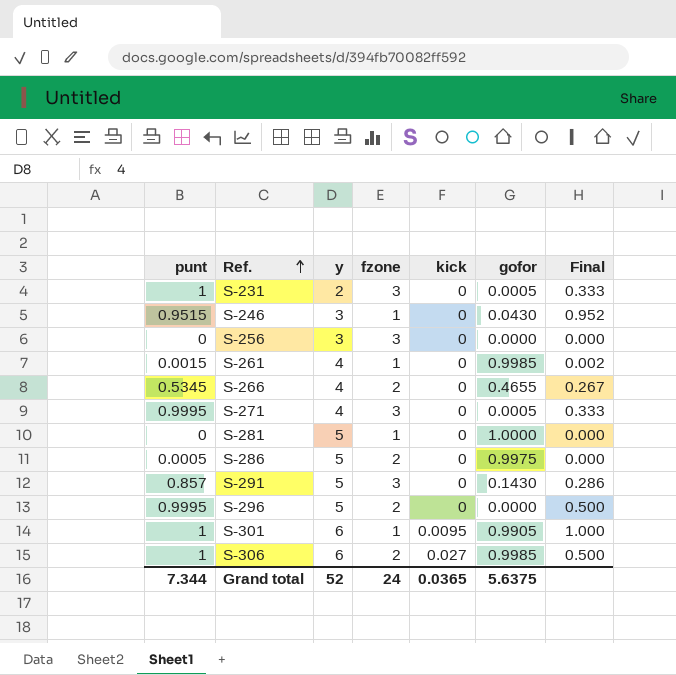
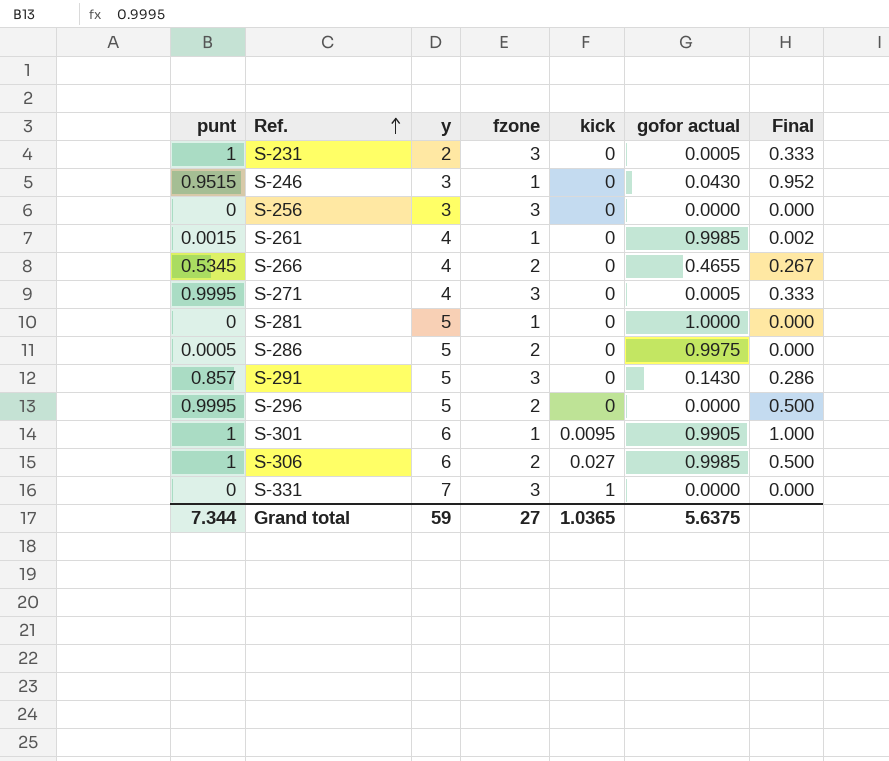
column name: gofor -> gofor actual
row S-331: none -> 0 | 7 | 3 | 1 | 0.0000 | 0.000
Grand total | y: 52 -> 59
Grand total | fzone: 24 -> 27
Grand total | kick: 0.0365 -> 1.0365

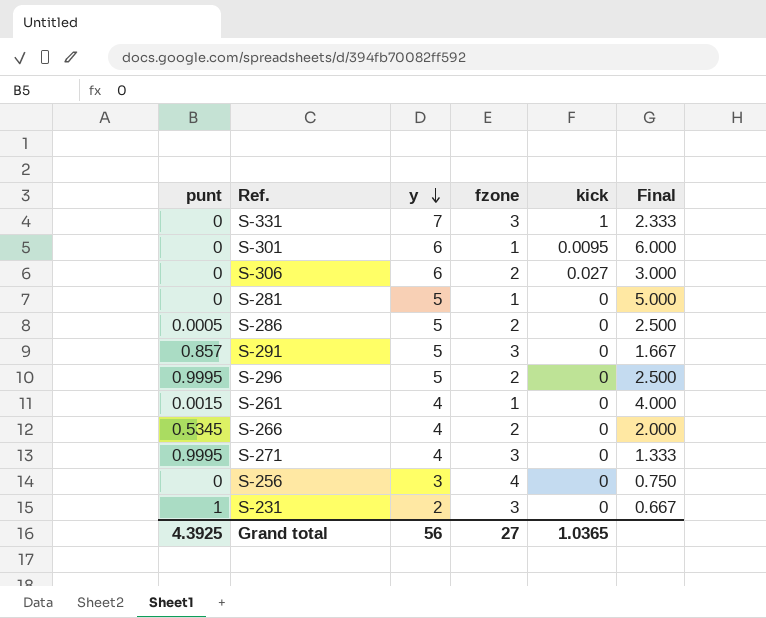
row order: Ref. ascending -> y descending
column gofor actual | position: 6 -> none
column Final | formula: [punt] / [fzone] -> [y] / [fzone]
row S-246: 0.9515 | 3 | 1 | 0 | 0.0430 | 0.952 -> none
S-301 | punt: 1 -> 0
S-306 | punt: 1 -> 0
S-256 | fzone: 3 -> 4
Grand total | punt: 7.344 -> 4.3925
Grand total | y: 59 -> 56

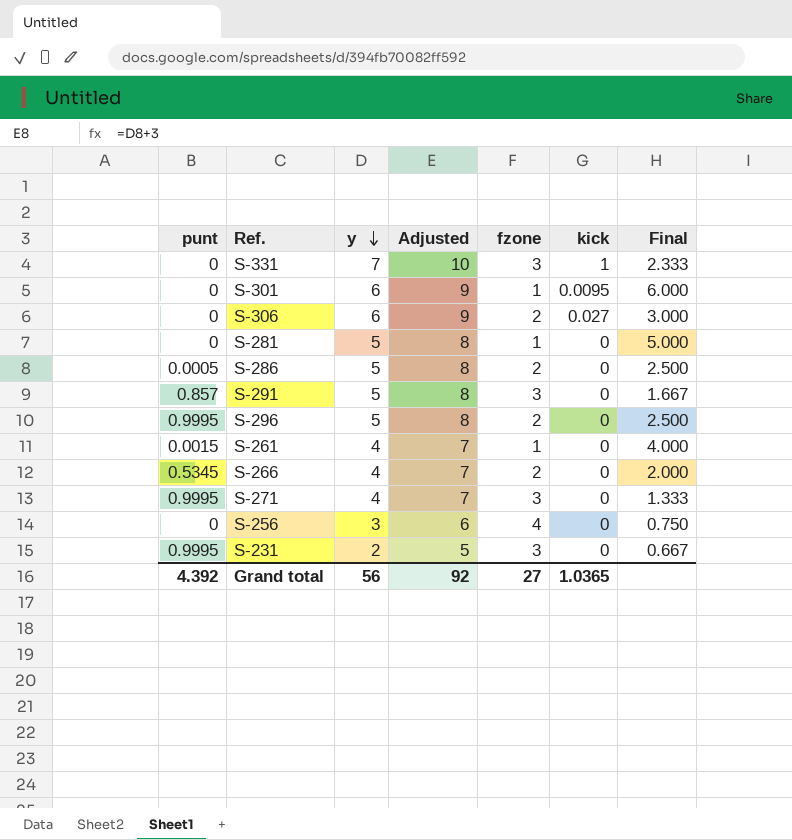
column Adjusted | formula: none -> [y] + 3
S-231 | punt: 1 -> 0.9995
Grand total | punt: 4.3925 -> 4.392

